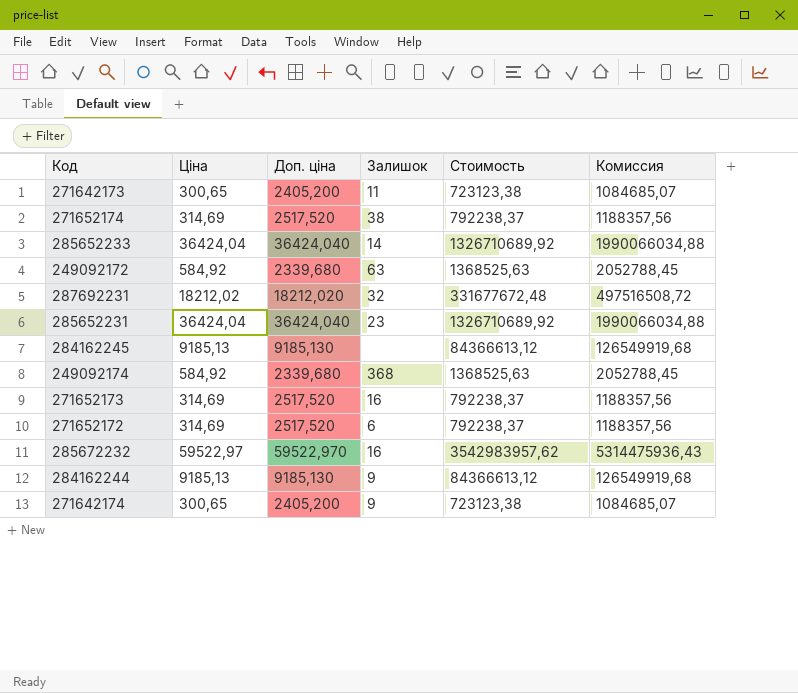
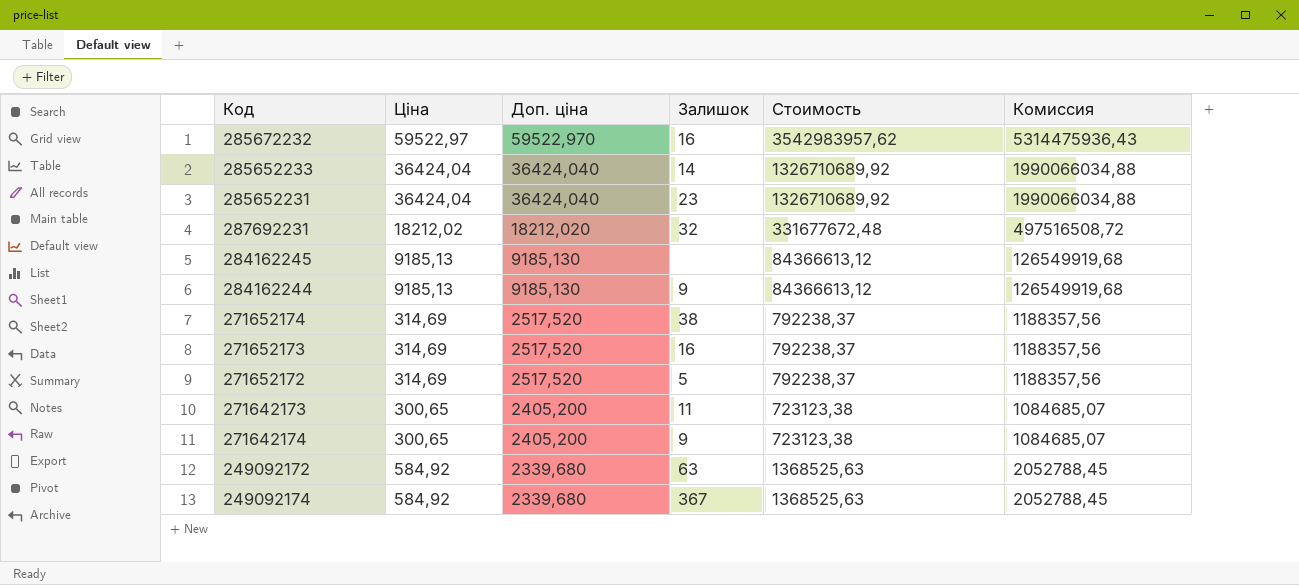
row order: none -> Доп. ціна descending
271652172 | Залишок: 6 -> 5
249092174 | Залишок: 368 -> 367

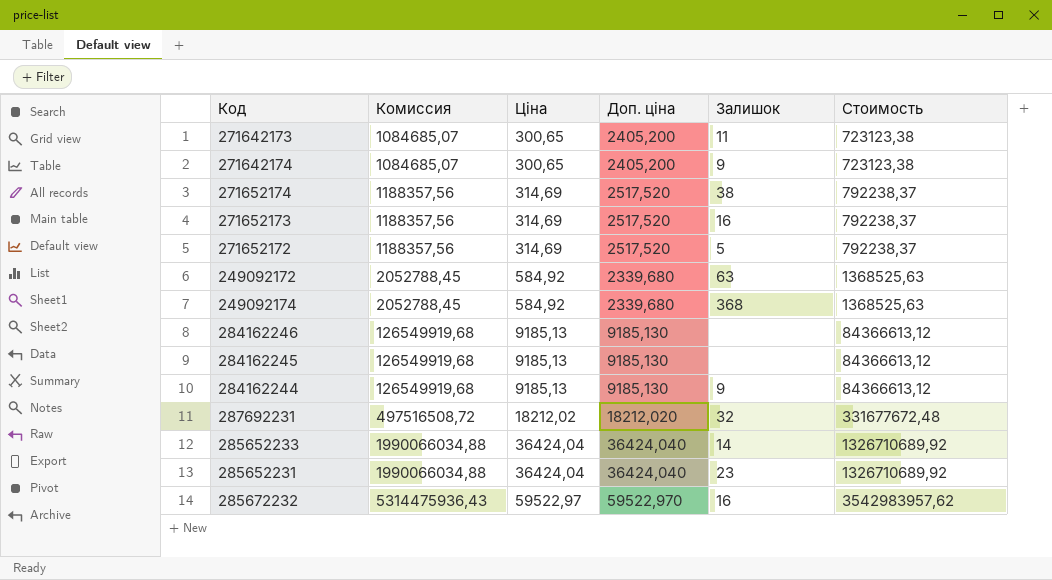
row order: Доп. ціна descending -> Комиссия ascending
column Комиссия | position: 6 -> 2
249092174 | Залишок: 367 -> 368
row 284162246: none -> 126549919,68 | 9185,13 | 9185,130 | none | 84366613,12

